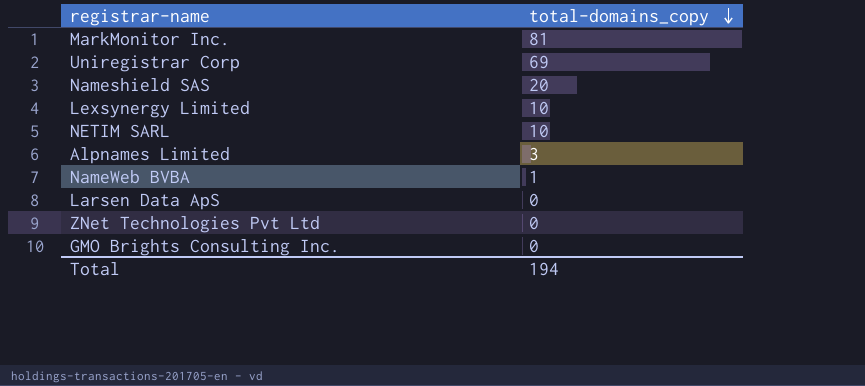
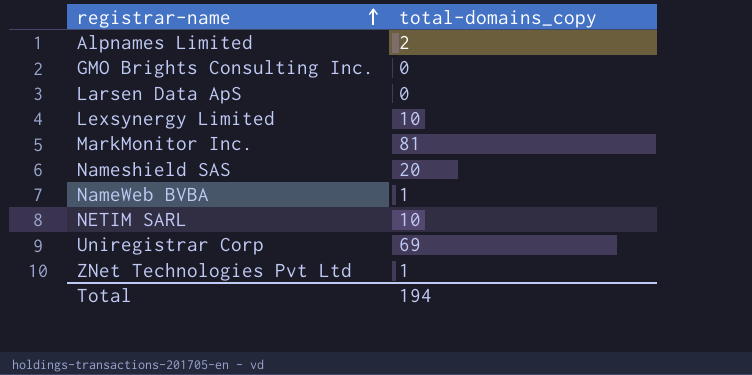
row order: total-domains_copy descending -> registrar-name ascending
Alpnames Limited | total-domains_copy: 3 -> 2
ZNet Technologies Pvt Ltd | total-domains_copy: 0 -> 1

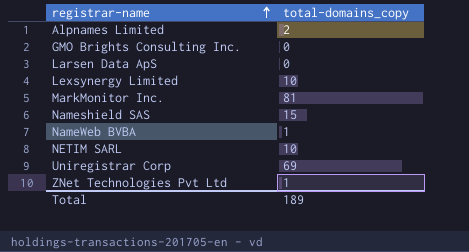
Nameshield SAS | total-domains_copy: 20 -> 15
Total | total-domains_copy: 194 -> 189

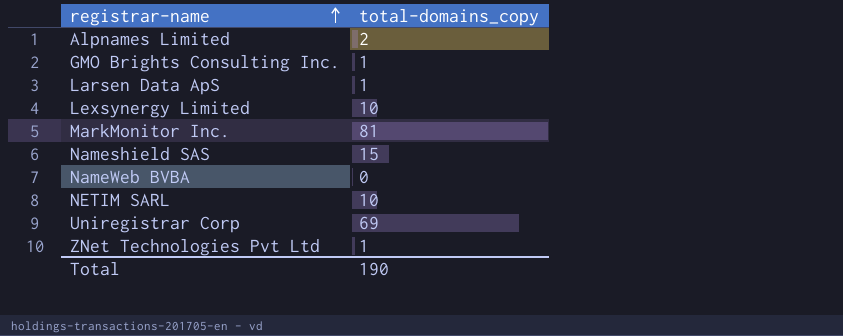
GMO Brights Consulting Inc. | total-domains_copy: 0 -> 1
Larsen Data ApS | total-domains_copy: 0 -> 1
NameWeb BVBA | total-domains_copy: 1 -> 0
Total | total-domains_copy: 189 -> 190

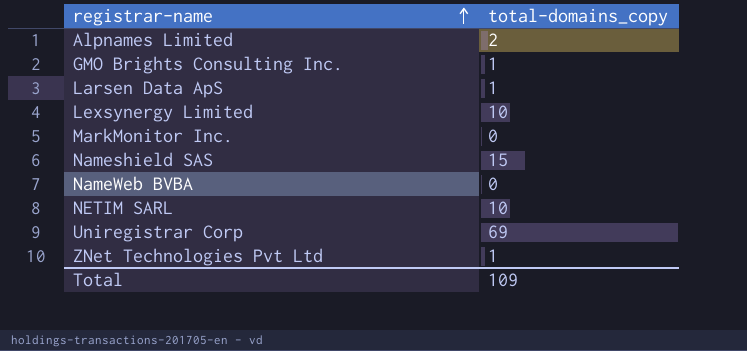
MarkMonitor Inc. | total-domains_copy: 81 -> 0
Total | total-domains_copy: 190 -> 109

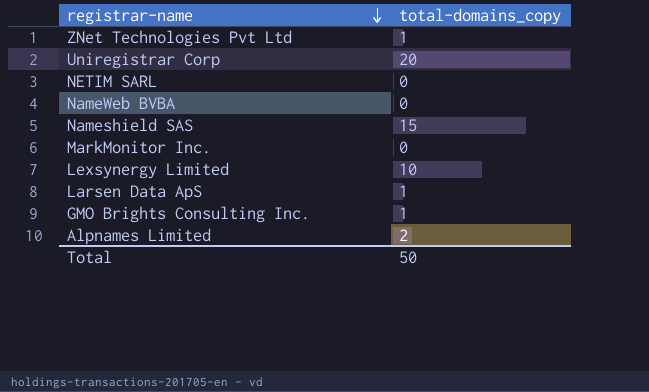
row order: registrar-name ascending -> registrar-name descending
Uniregistrar Corp | total-domains_copy: 69 -> 20
NETIM SARL | total-domains_copy: 10 -> 0
Total | total-domains_copy: 109 -> 50

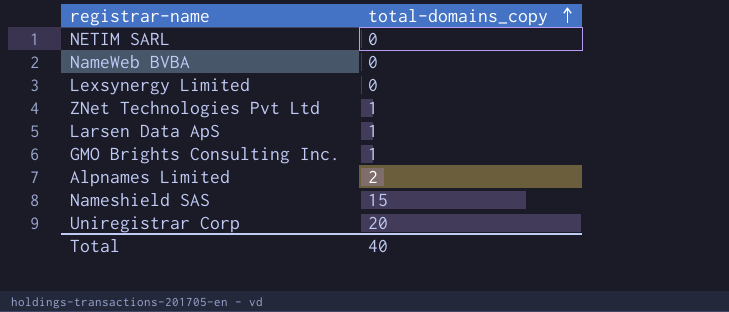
row order: registrar-name descending -> total-domains_copy ascending
row MarkMonitor Inc.: 0 -> none
Lexsynergy Limited | total-domains_copy: 10 -> 0
Total | total-domains_copy: 50 -> 40

